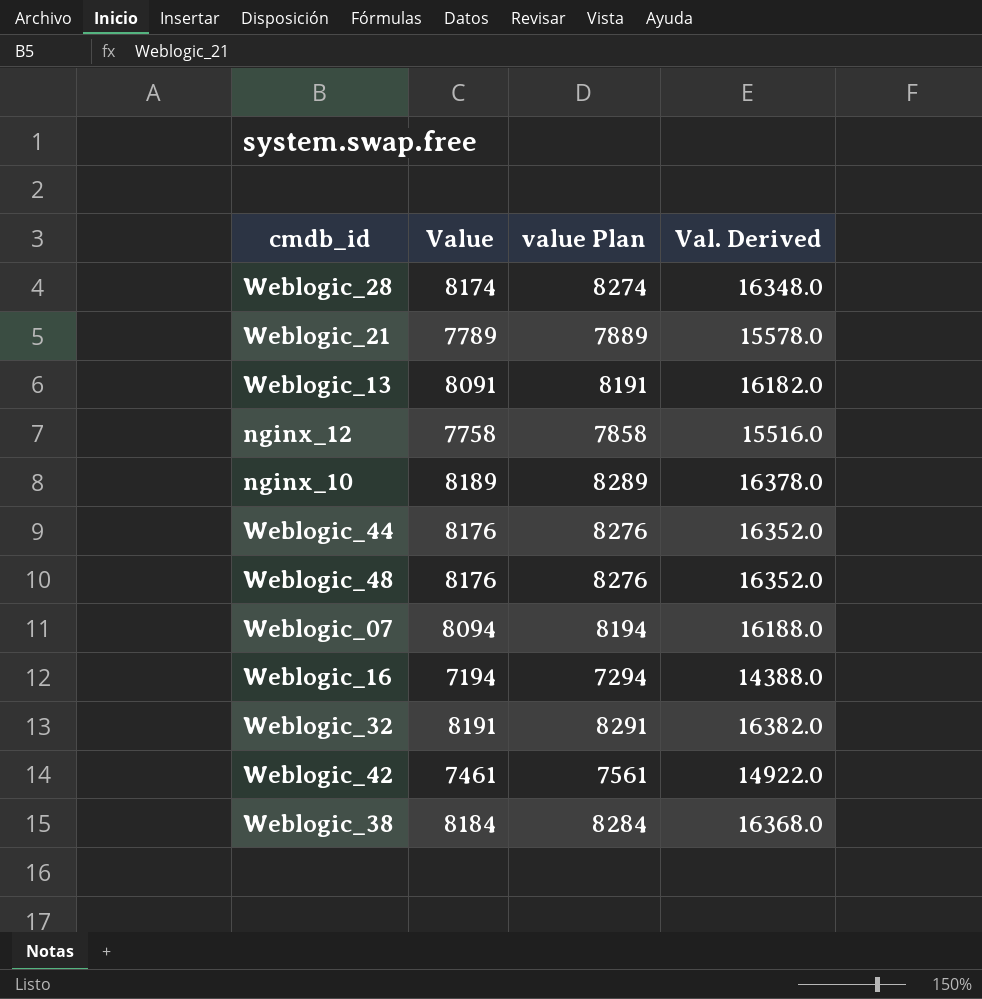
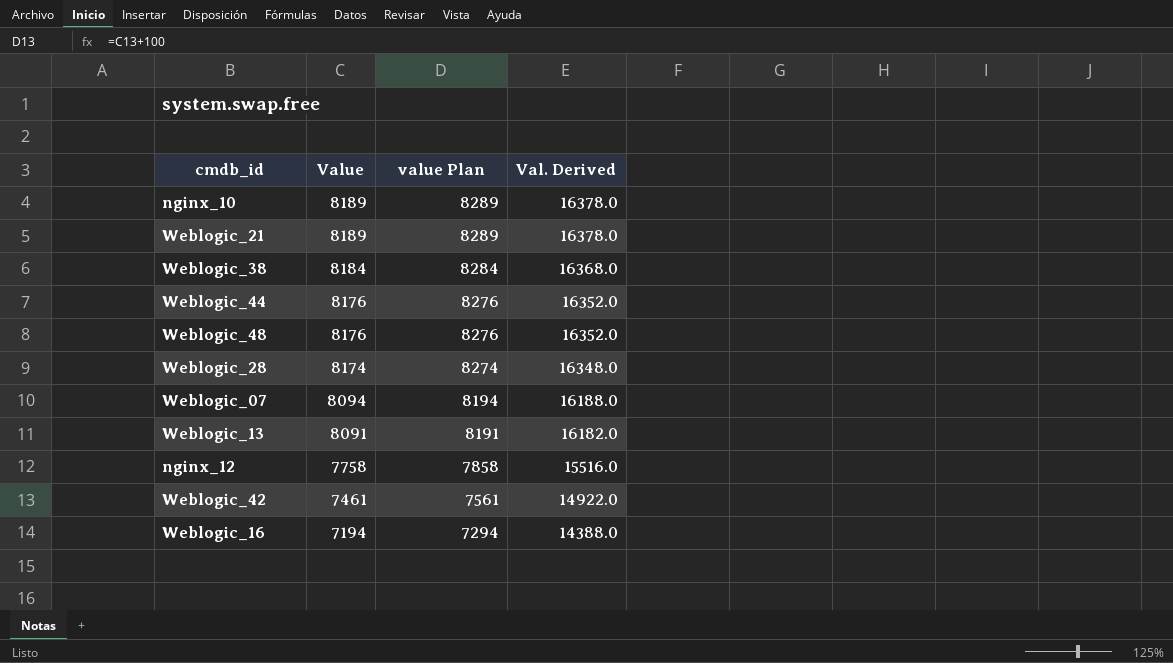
row order: none -> Value descending
row Weblogic_32: 8191 | 8291 | 16382.0 -> none
Weblogic_21 | Value: 7789 -> 8189
Weblogic_21 | value Plan: 7889 -> 8289
Weblogic_21 | Val. Derived: 15578.0 -> 16378.0

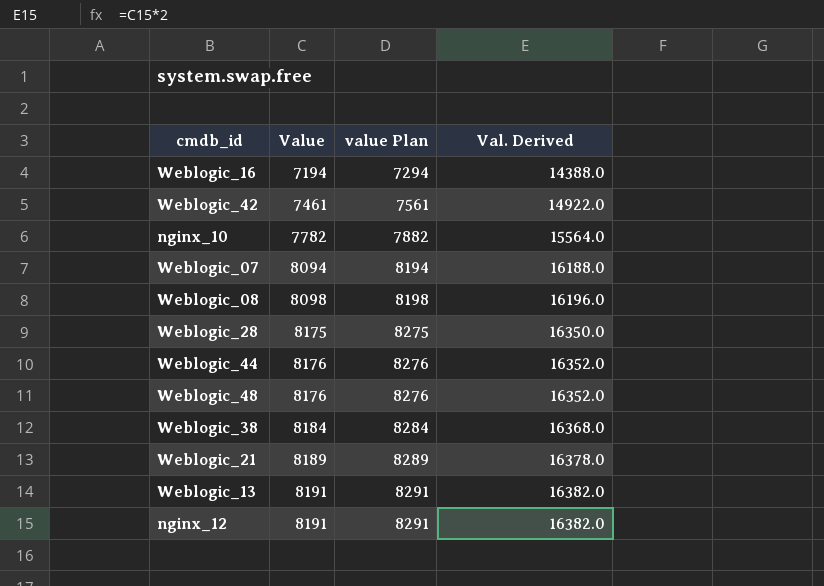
row order: Value descending -> Value ascending
nginx_10 | Value: 8189 -> 7782
nginx_10 | value Plan: 8289 -> 7882
nginx_10 | Val. Derived: 16378.0 -> 15564.0
row Weblogic_08: none -> 8098 | 8198 | 16196.0
Weblogic_28 | Value: 8174 -> 8175
Weblogic_28 | value Plan: 8274 -> 8275
Weblogic_28 | Val. Derived: 16348.0 -> 16350.0
Weblogic_13 | Value: 8091 -> 8191
Weblogic_13 | value Plan: 8191 -> 8291
Weblogic_13 | Val. Derived: 16182.0 -> 16382.0
nginx_12 | Value: 7758 -> 8191
nginx_12 | value Plan: 7858 -> 8291
nginx_12 | Val. Derived: 15516.0 -> 16382.0

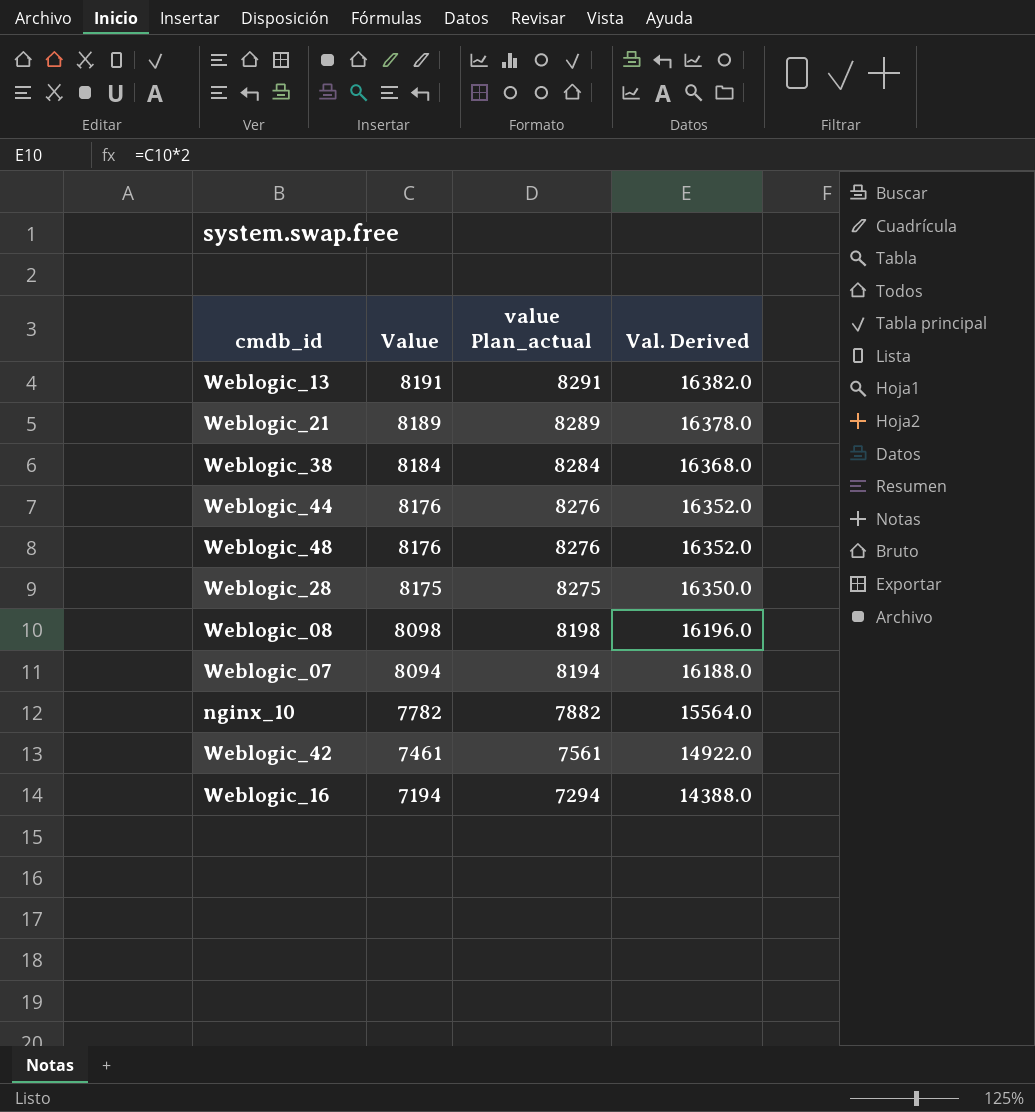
row order: Value ascending -> Value descending
column name: value Plan -> value Plan_actual
row nginx_12: 8191 | 8291 | 16382.0 -> none

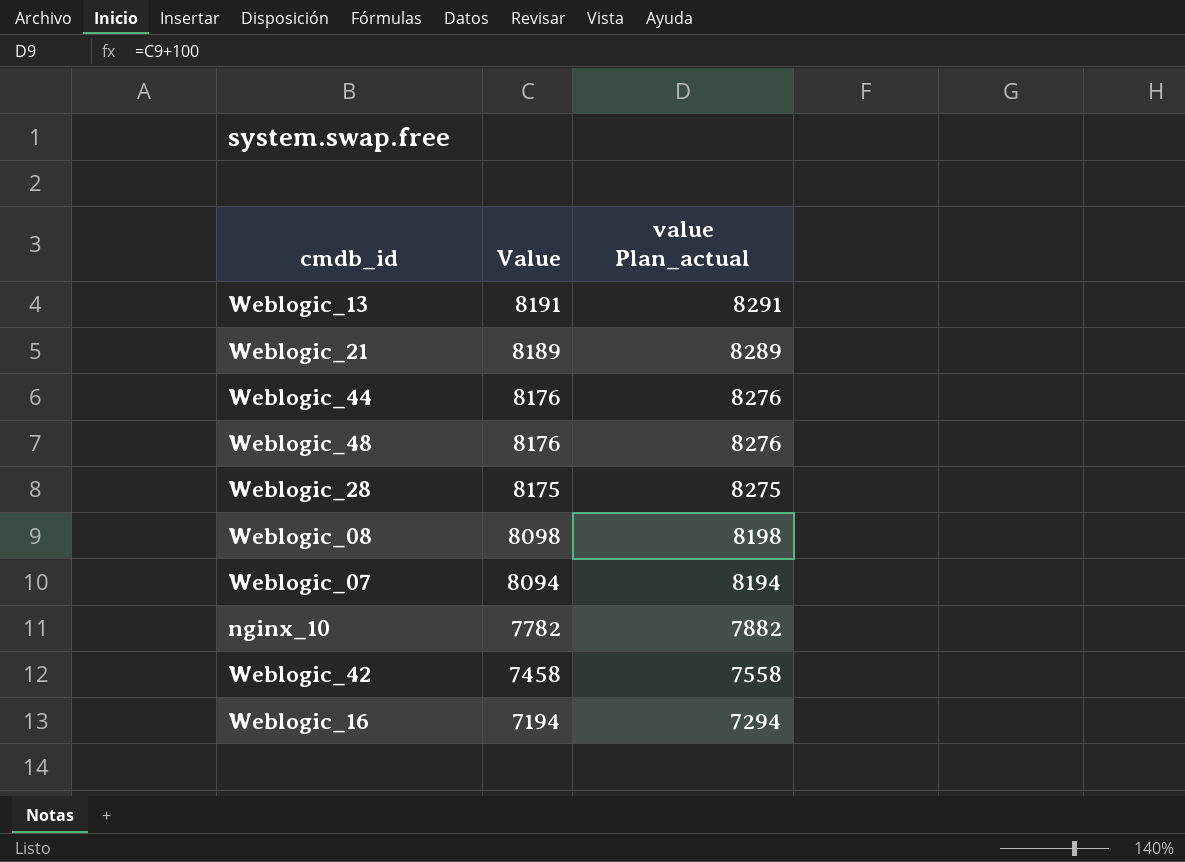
column Val. Derived | formula: [Value] * 2 -> none
row Weblogic_38: 8184 | 8284 | 16368.0 -> none
Weblogic_42 | Value: 7461 -> 7458
Weblogic_42 | value Plan_actual: 7561 -> 7558

